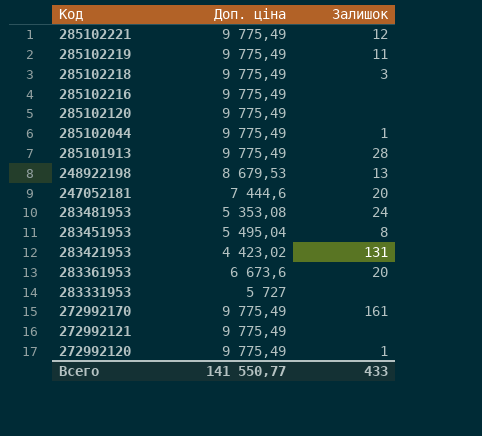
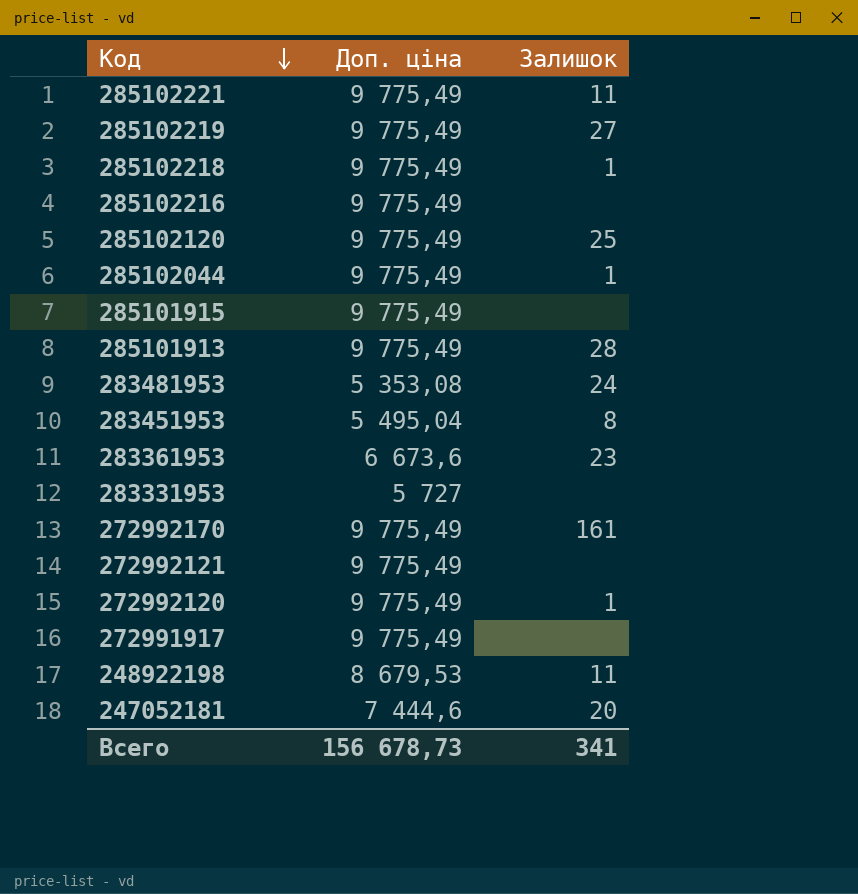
row order: none -> Код descending
row 283421953: 4 423,02 | 131 -> none
285102221 | Залишок: 12 -> 11
285102219 | Залишок: 11 -> 27
285102218 | Залишок: 3 -> 1
285102120 | Залишок: none -> 25
row 285101915: none -> 9 775,49 | none
283361953 | Залишок: 20 -> 23
row 272991917: none -> 9 775,49 | none
248922198 | Залишок: 13 -> 11
Всего | Доп. ціна: 141 550,77 -> 156 678,73
Всего | Залишок: 433 -> 341

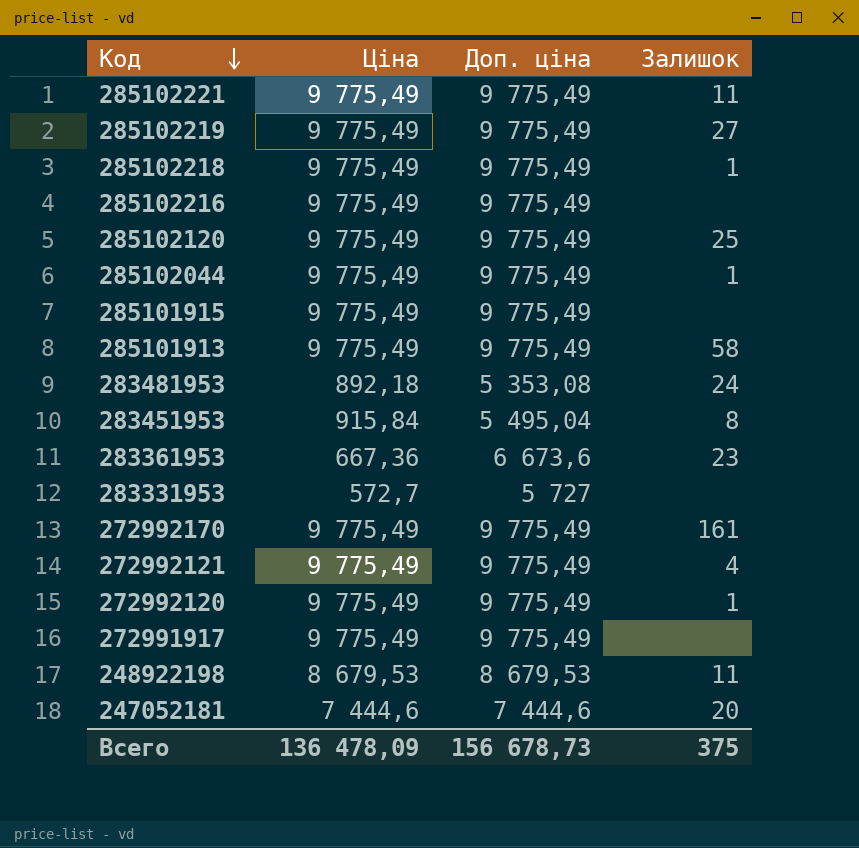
column Ціна | position: none -> 2
285101913 | Залишок: 28 -> 58
272992121 | Залишок: none -> 4
Всего | Залишок: 341 -> 375

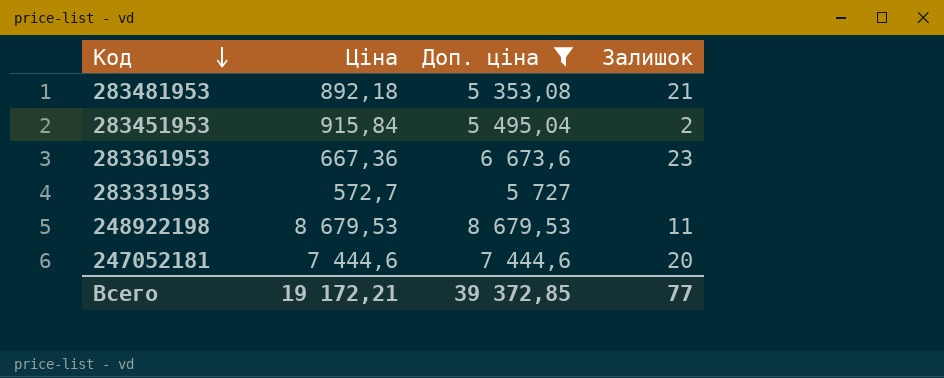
filter: none -> Доп. ціна != 9 775,49
283481953 | Залишок: 24 -> 21
283451953 | Залишок: 8 -> 2
Всего | Ціна: 136 478,09 -> 19 172,21
Всего | Доп. ціна: 156 678,73 -> 39 372,85
Всего | Залишок: 375 -> 77

